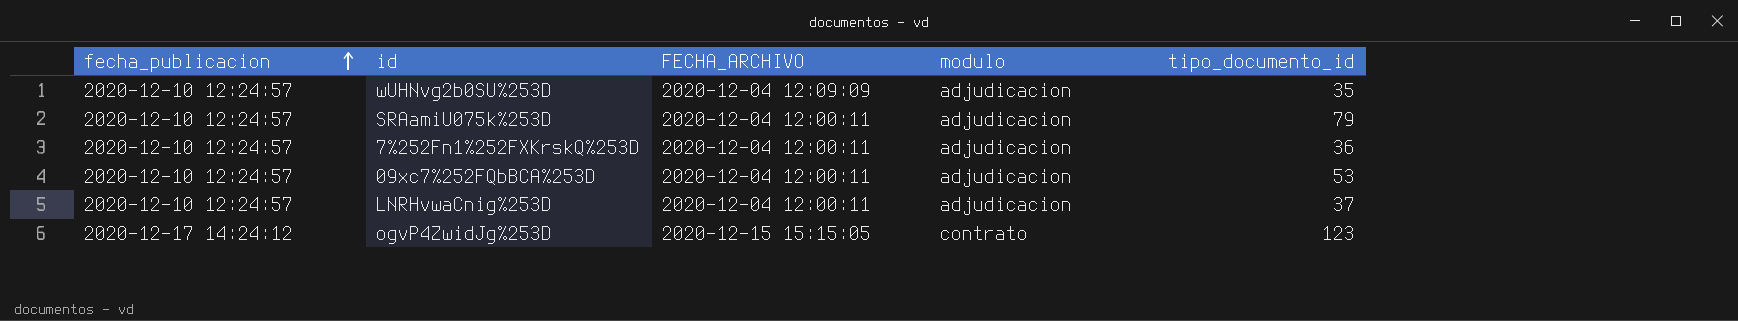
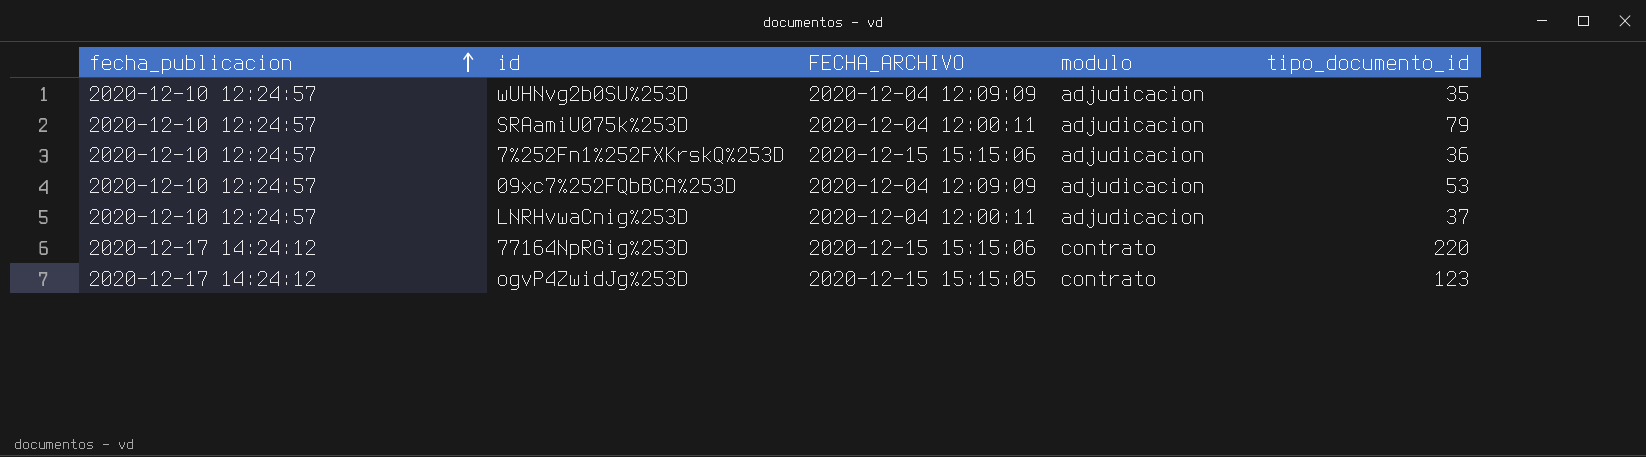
7%252Fn1%252FXKrskQ%253D | FECHA_ARCHIVO: 2020-12-04 12:00:11 -> 2020-12-15 15:15:06
09xc7%252FQbBCA%253D | FECHA_ARCHIVO: 2020-12-04 12:00:11 -> 2020-12-04 12:09:09
row 77164NpRGig%253D: none -> 2020-12-17 14:24:12 | 2020-12-15 15:15:06 | contrato | 220

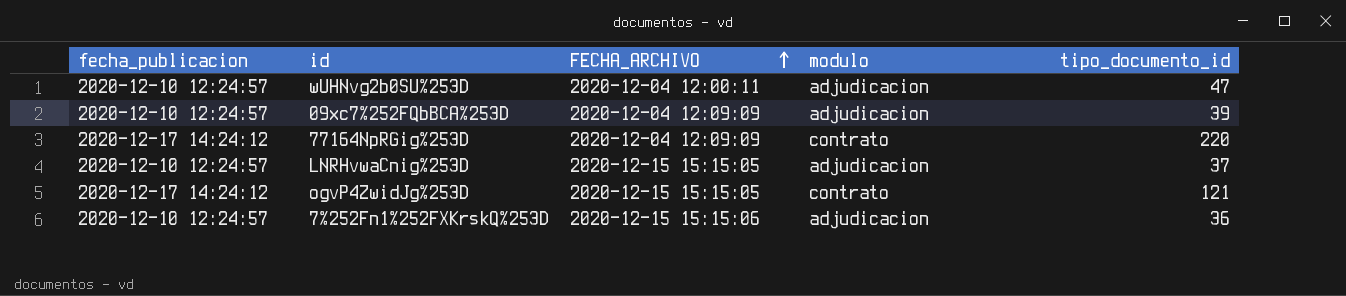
row order: fecha_publicacion ascending -> FECHA_ARCHIVO ascending
row SRAamiU075k%253D: 2020-12-10 12:24:57 | 2020-12-04 12:00:11 | adjudicacion | 79 -> none
wUHNvg2b0SU%253D | FECHA_ARCHIVO: 2020-12-04 12:09:09 -> 2020-12-04 12:00:11
wUHNvg2b0SU%253D | tipo_documento_id: 35 -> 47
09xc7%252FQbBCA%253D | tipo_documento_id: 53 -> 39
77164NpRGig%253D | FECHA_ARCHIVO: 2020-12-15 15:15:06 -> 2020-12-04 12:09:09
LNRHvwaCnig%253D | FECHA_ARCHIVO: 2020-12-04 12:00:11 -> 2020-12-15 15:15:05
ogvP4ZwidJg%253D | tipo_documento_id: 123 -> 121

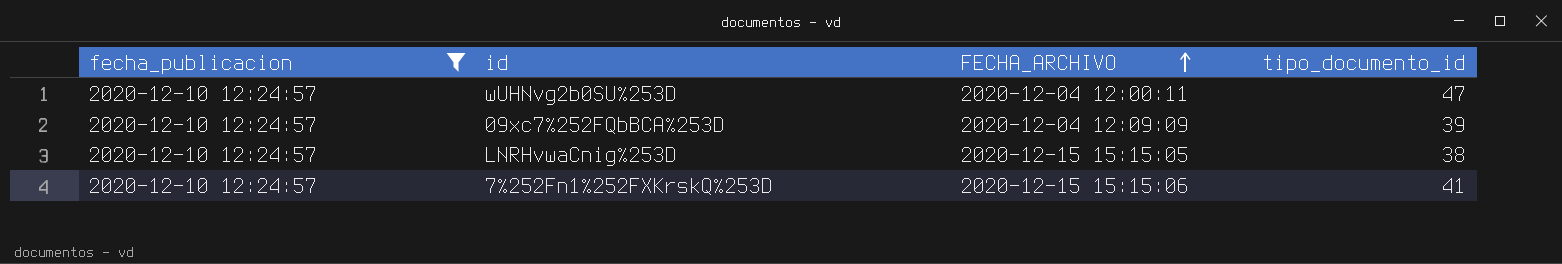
filter: none -> fecha_publicacion = 2020-12-10 12:24:57
column modulo | position: 4 -> none
LNRHvwaCnig%253D | tipo_documento_id: 37 -> 38
7%252Fn1%252FXKrskQ%253D | tipo_documento_id: 36 -> 41

